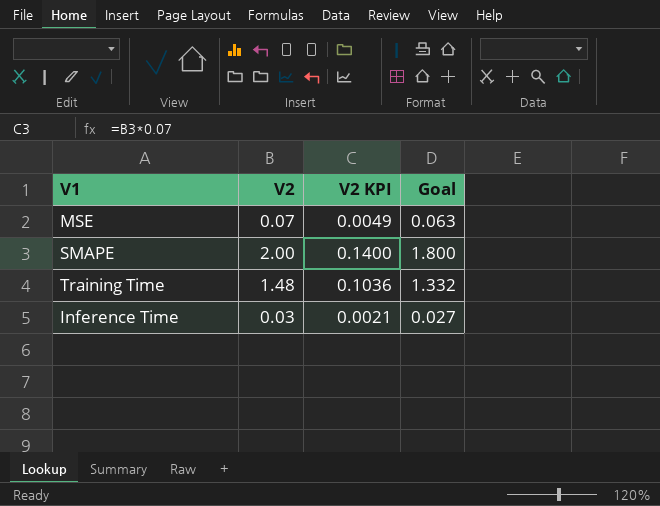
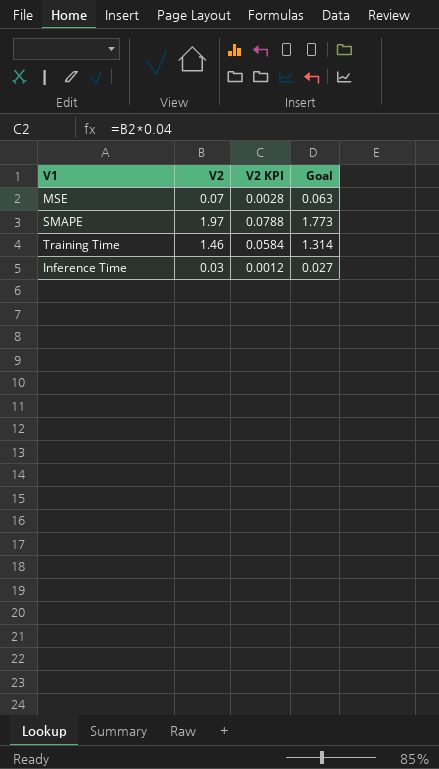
column V2 KPI | formula: [V2] * 0.07 -> [V2] * 0.04
SMAPE | V2: 2.00 -> 1.97
SMAPE | Goal: 1.800 -> 1.773
Training Time | V2: 1.48 -> 1.46
Training Time | Goal: 1.332 -> 1.314

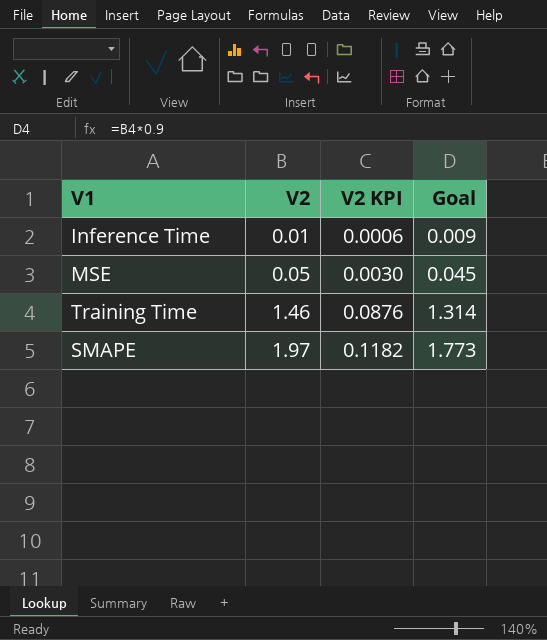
row order: none -> V2 ascending
column V2 KPI | formula: [V2] * 0.04 -> [V2] * 0.06
Inference Time | V2: 0.03 -> 0.01
Inference Time | Goal: 0.027 -> 0.009
MSE | V2: 0.07 -> 0.05
MSE | Goal: 0.063 -> 0.045

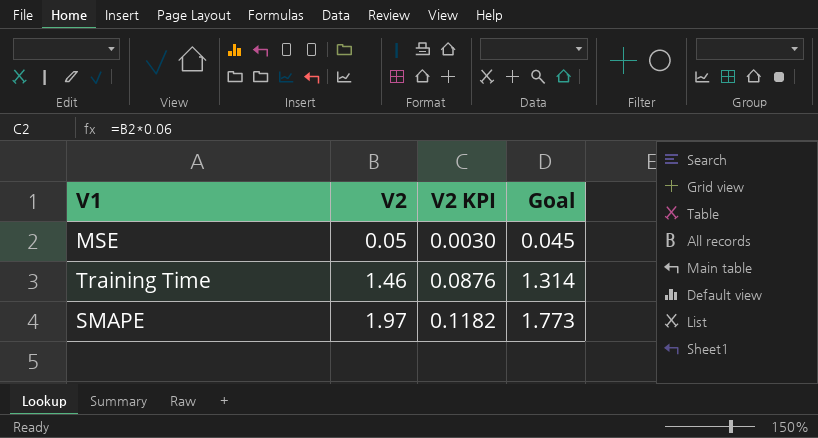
row Inference Time: 0.01 | 0.0006 | 0.009 -> none

